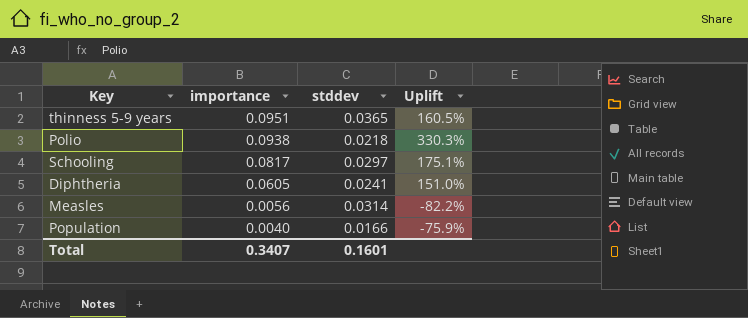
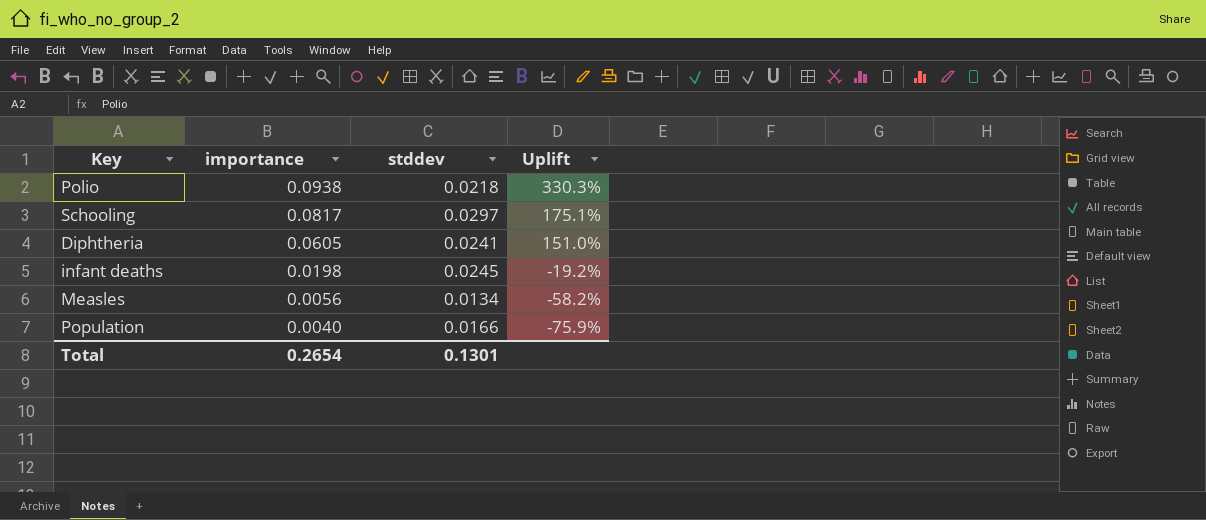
row thinness 5-9 years: 0.0951 | 0.0365 | 160.5% -> none
row infant deaths: none -> 0.0198 | 0.0245 | -19.2%
Measles | stddev: 0.0314 -> 0.0134
Measles | Uplift: -82.2% -> -58.2%
Total | importance: 0.3407 -> 0.2654
Total | stddev: 0.1601 -> 0.1301

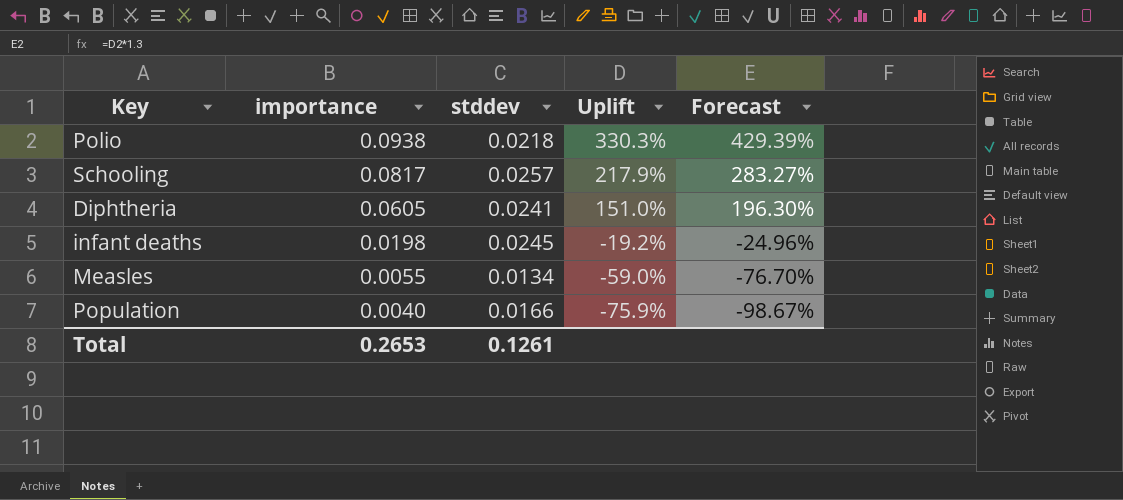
column Forecast | formula: none -> [Uplift] * 1.3
Schooling | stddev: 0.0297 -> 0.0257
Schooling | Uplift: 175.1% -> 217.9%
Measles | importance: 0.0056 -> 0.0055
Measles | Uplift: -58.2% -> -59.0%
Total | importance: 0.2654 -> 0.2653
Total | stddev: 0.1301 -> 0.1261

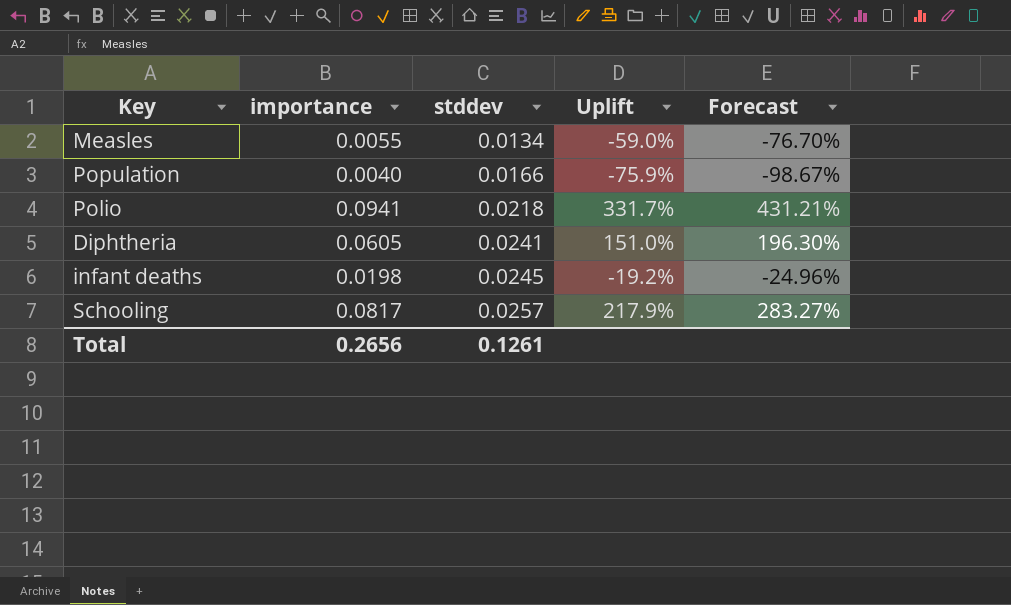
row order: importance descending -> stddev ascending
Polio | importance: 0.0938 -> 0.0941
Polio | Uplift: 330.3% -> 331.7%
Polio | Forecast: 429.39% -> 431.21%
Total | importance: 0.2653 -> 0.2656

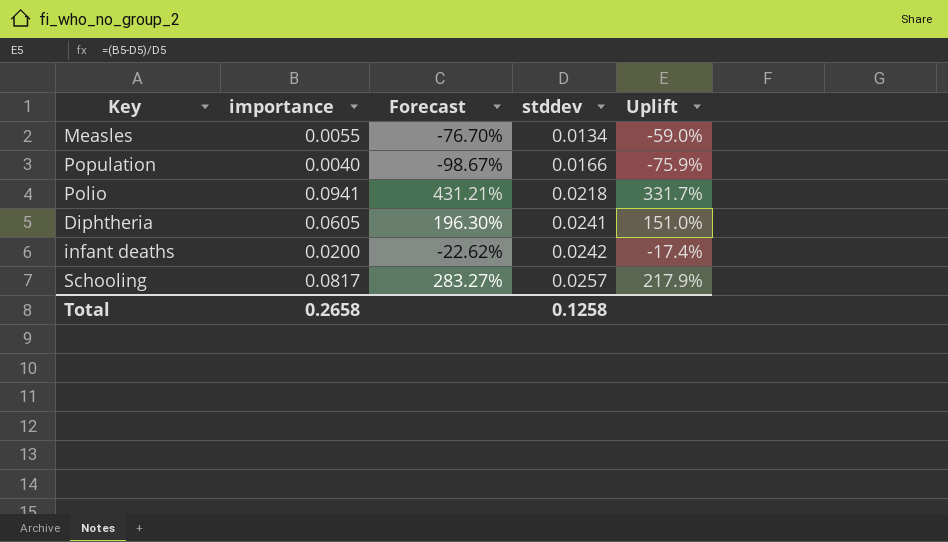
column Forecast | position: 5 -> 3
infant deaths | importance: 0.0198 -> 0.0200
infant deaths | Forecast: -24.96% -> -22.62%
infant deaths | stddev: 0.0245 -> 0.0242
infant deaths | Uplift: -19.2% -> -17.4%
Total | importance: 0.2656 -> 0.2658
Total | stddev: 0.1261 -> 0.1258

